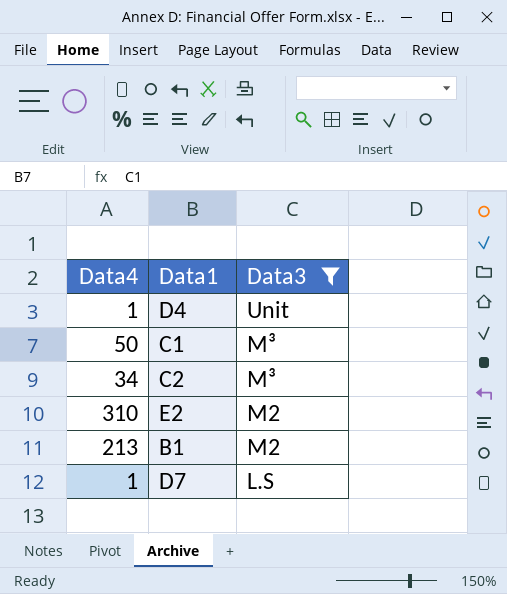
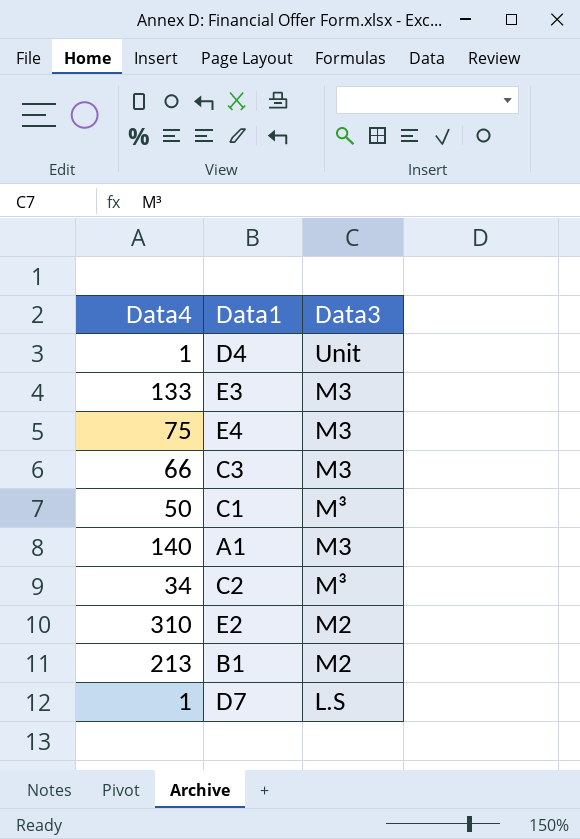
filter: Data3 != M3 -> none

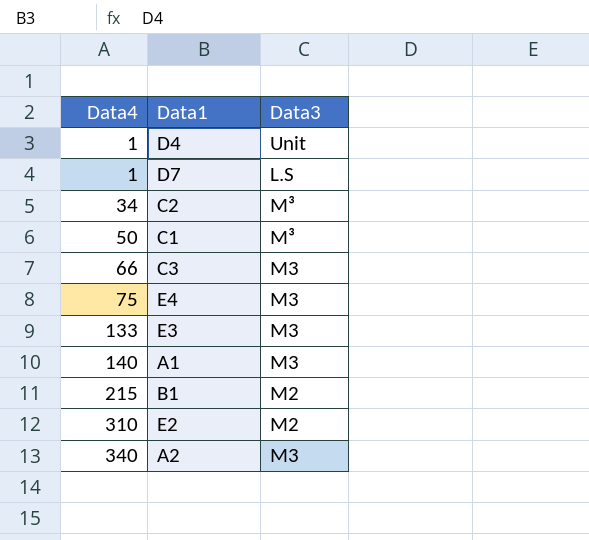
row order: Data3 descending -> Data4 ascending
B1 | Data4: 213 -> 215
row A2: none -> 340 | M3

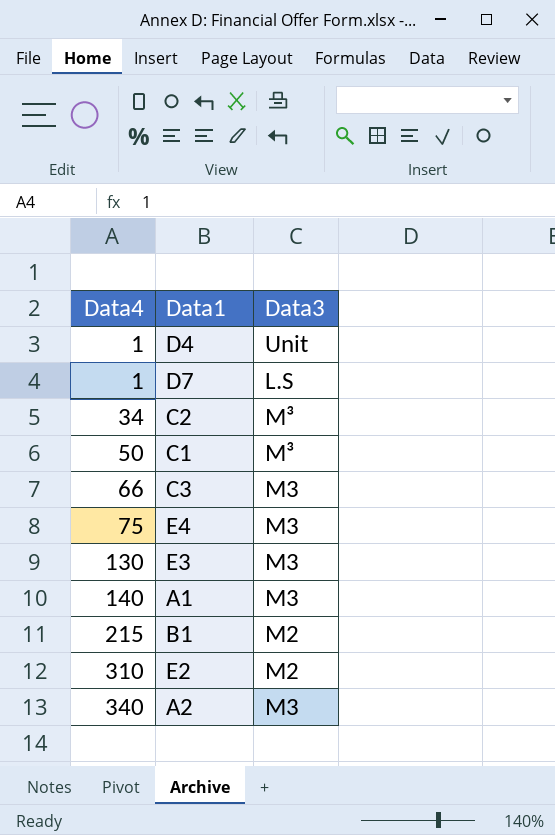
E3 | Data4: 133 -> 130

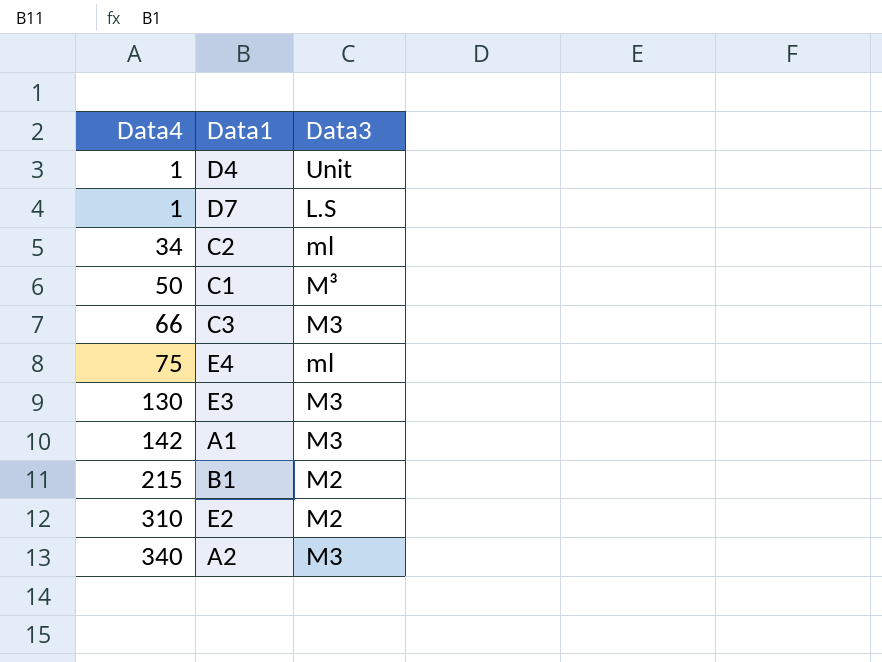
C2 | Data3: M³ -> ml
E4 | Data3: M3 -> ml
A1 | Data4: 140 -> 142

